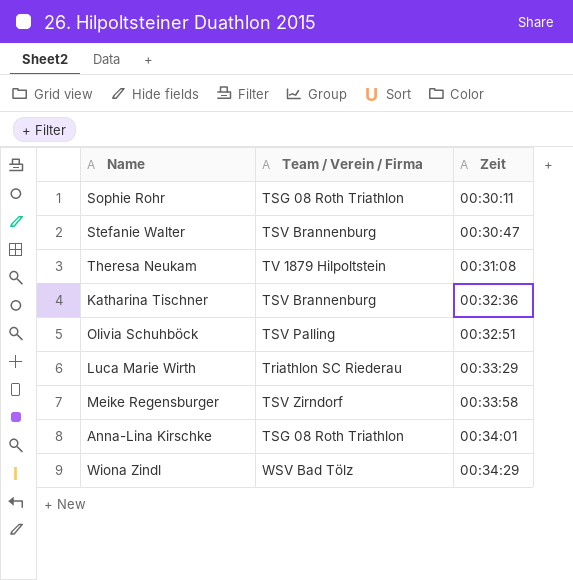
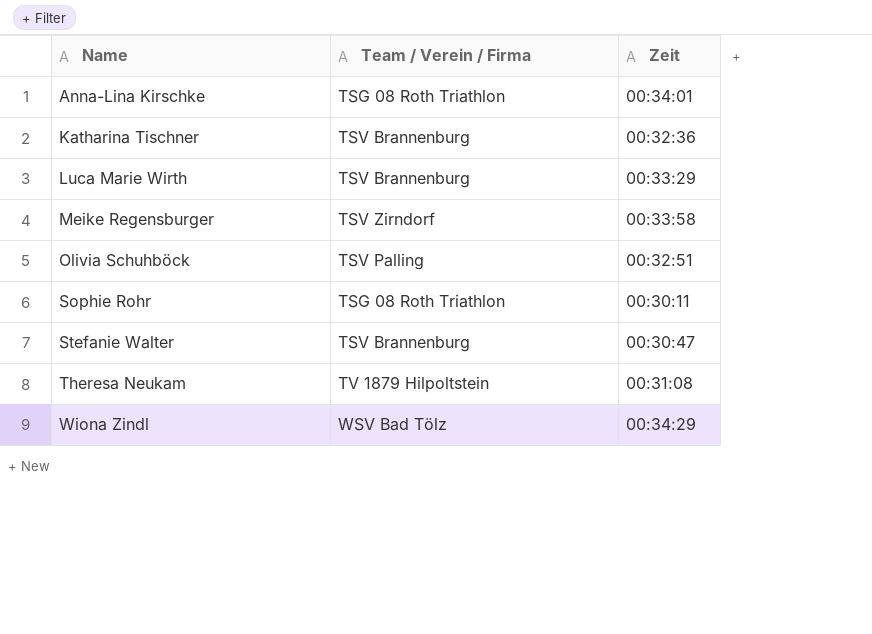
row order: Zeit ascending -> Name ascending
Luca Marie Wirth | Team / Verein / Firma: Triathlon SC Riederau -> TSV Brannenburg

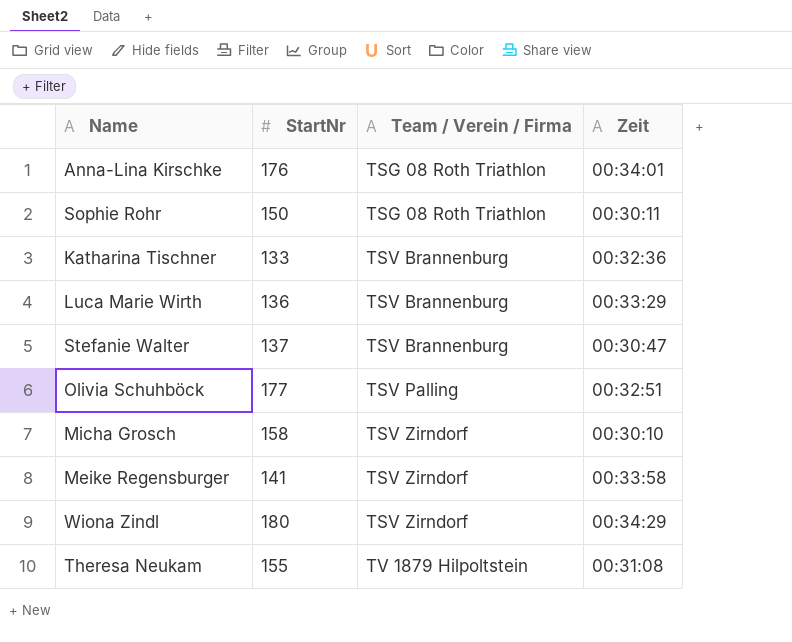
row order: Name ascending -> Team / Verein / Firma ascending
column StartNr | position: none -> 2
row Micha Grosch: none -> 158 | TSV Zirndorf | 00:30:10
Wiona Zindl | Team / Verein / Firma: WSV Bad Tölz -> TSV Zirndorf

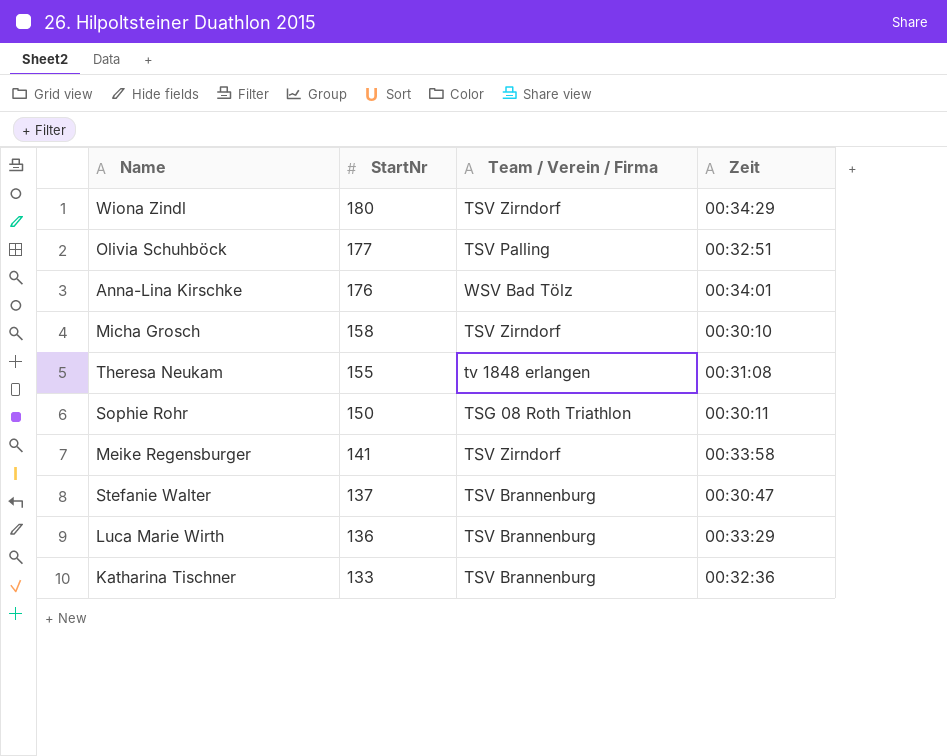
row order: Team / Verein / Firma ascending -> StartNr descending
Anna-Lina Kirschke | Team / Verein / Firma: TSG 08 Roth Triathlon -> WSV Bad Tölz
Theresa Neukam | Team / Verein / Firma: TV 1879 Hilpoltstein -> tv 1848 erlangen

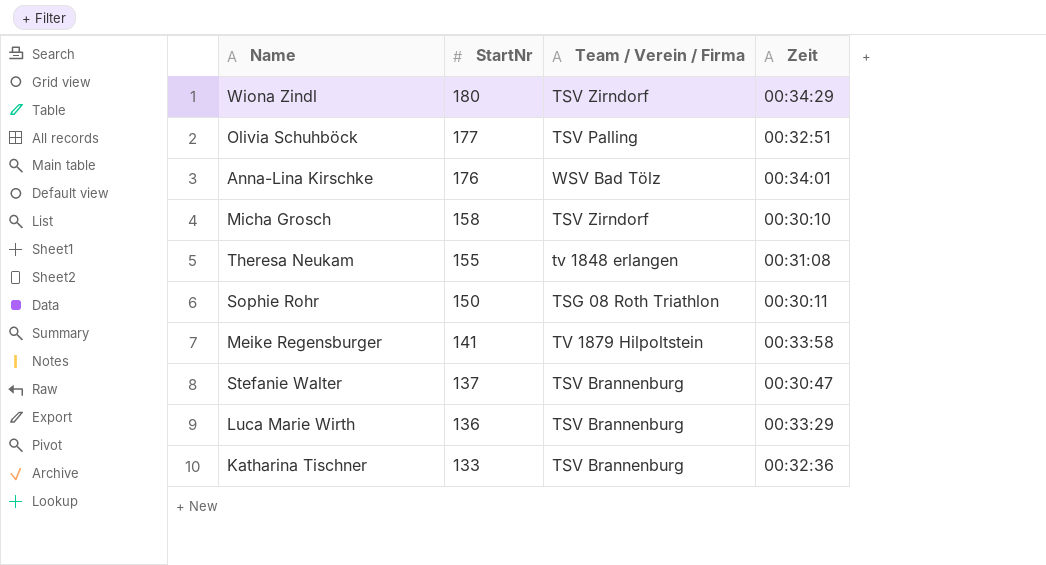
Meike Regensburger | Team / Verein / Firma: TSV Zirndorf -> TV 1879 Hilpoltstein

